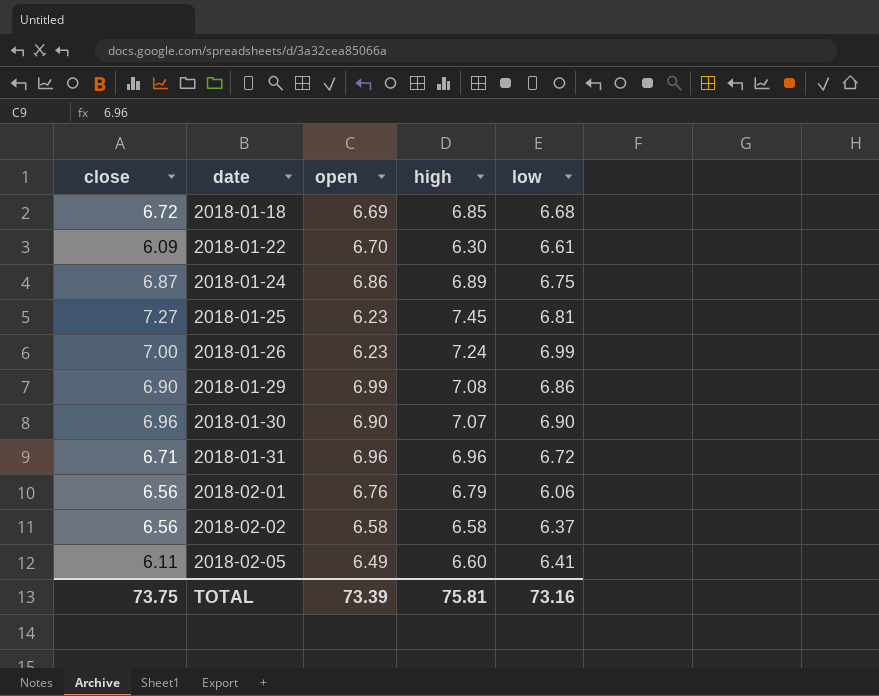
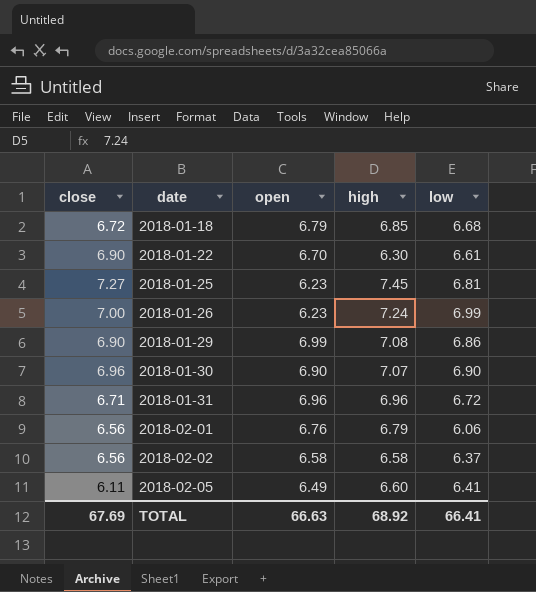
row 2018-01-24: 6.87 | 6.86 | 6.89 | 6.75 -> none
2018-01-18 | open: 6.69 -> 6.79
2018-01-22 | close: 6.09 -> 6.90
TOTAL | close: 73.75 -> 67.69
TOTAL | open: 73.39 -> 66.63
TOTAL | high: 75.81 -> 68.92
TOTAL | low: 73.16 -> 66.41

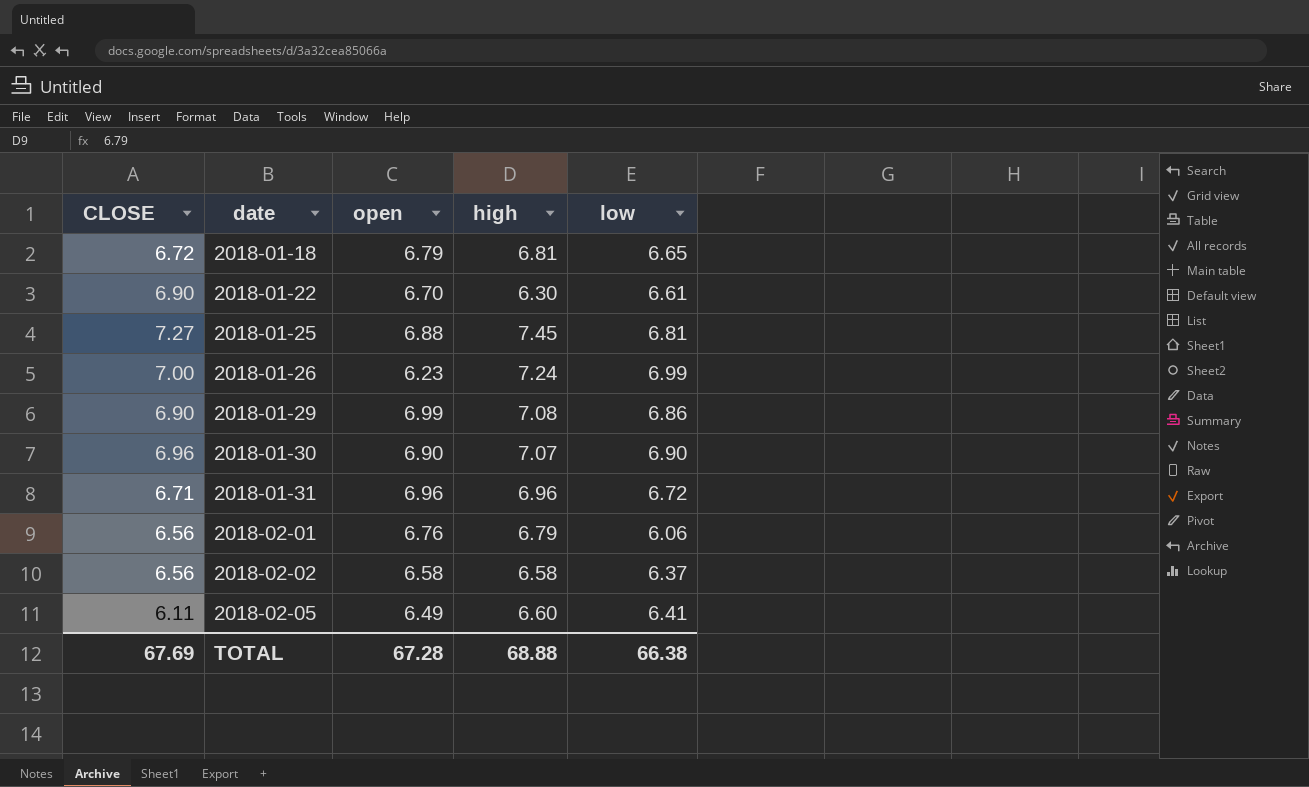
column name: close -> CLOSE
2018-01-18 | high: 6.85 -> 6.81
2018-01-18 | low: 6.68 -> 6.65
2018-01-25 | open: 6.23 -> 6.88
TOTAL | open: 66.63 -> 67.28
TOTAL | high: 68.92 -> 68.88
TOTAL | low: 66.41 -> 66.38

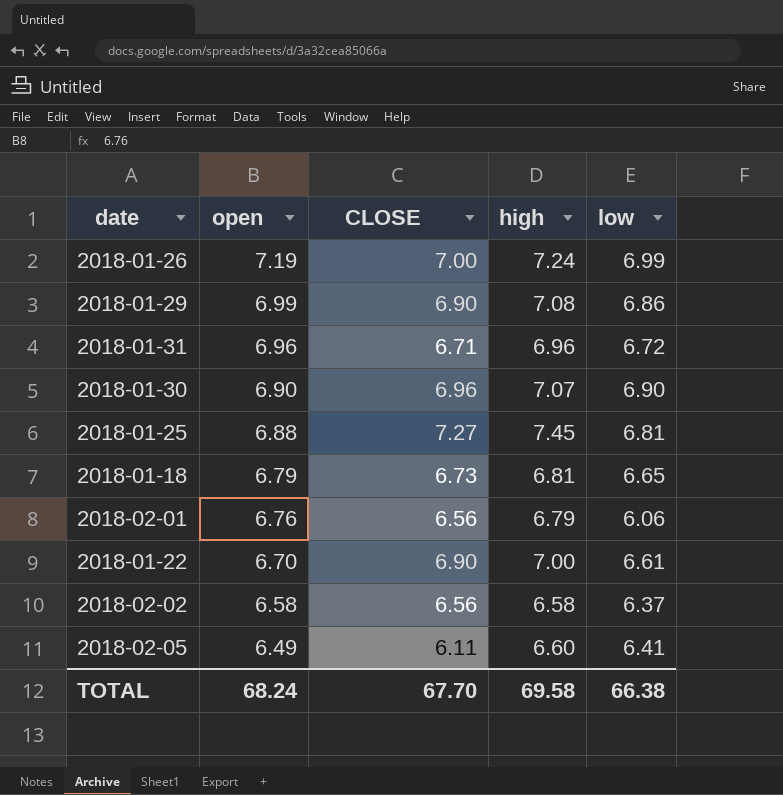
row order: date ascending -> open descending
column CLOSE | position: 1 -> 3
2018-01-26 | open: 6.23 -> 7.19
2018-01-18 | CLOSE: 6.72 -> 6.73
2018-01-22 | high: 6.30 -> 7.00
TOTAL | open: 67.28 -> 68.24
TOTAL | CLOSE: 67.69 -> 67.70
TOTAL | high: 68.88 -> 69.58

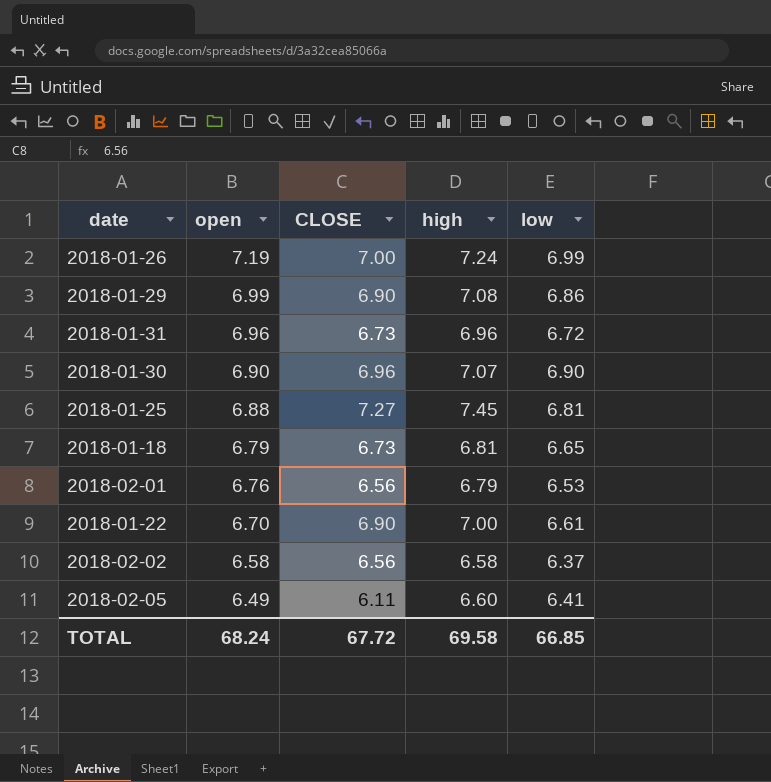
2018-01-31 | CLOSE: 6.71 -> 6.73
2018-02-01 | low: 6.06 -> 6.53
TOTAL | CLOSE: 67.70 -> 67.72
TOTAL | low: 66.38 -> 66.85

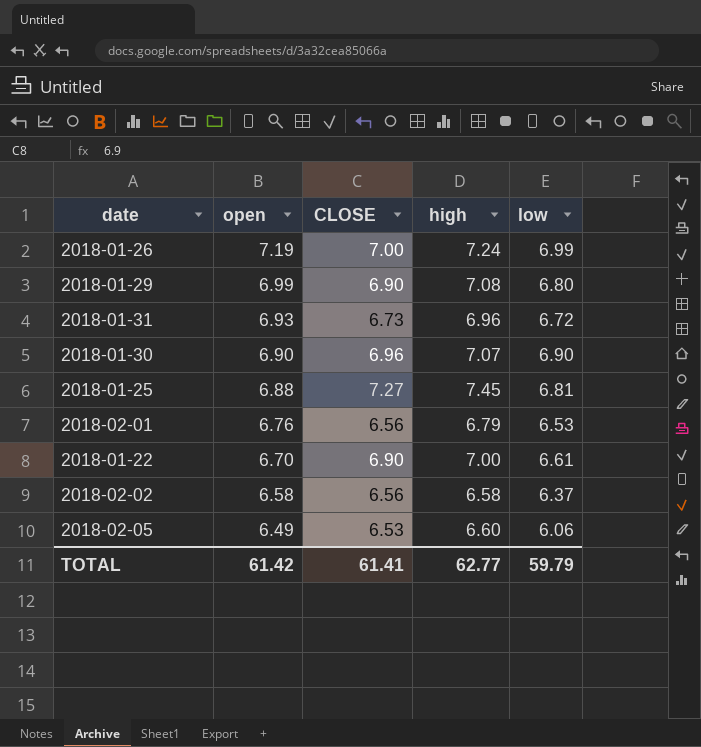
row 2018-01-18: 6.79 | 6.73 | 6.81 | 6.65 -> none
2018-01-29 | low: 6.86 -> 6.80
2018-01-31 | open: 6.96 -> 6.93
2018-02-05 | CLOSE: 6.11 -> 6.53
2018-02-05 | low: 6.41 -> 6.06
TOTAL | open: 68.24 -> 61.42
TOTAL | CLOSE: 67.72 -> 61.41
TOTAL | high: 69.58 -> 62.77
TOTAL | low: 66.85 -> 59.79

